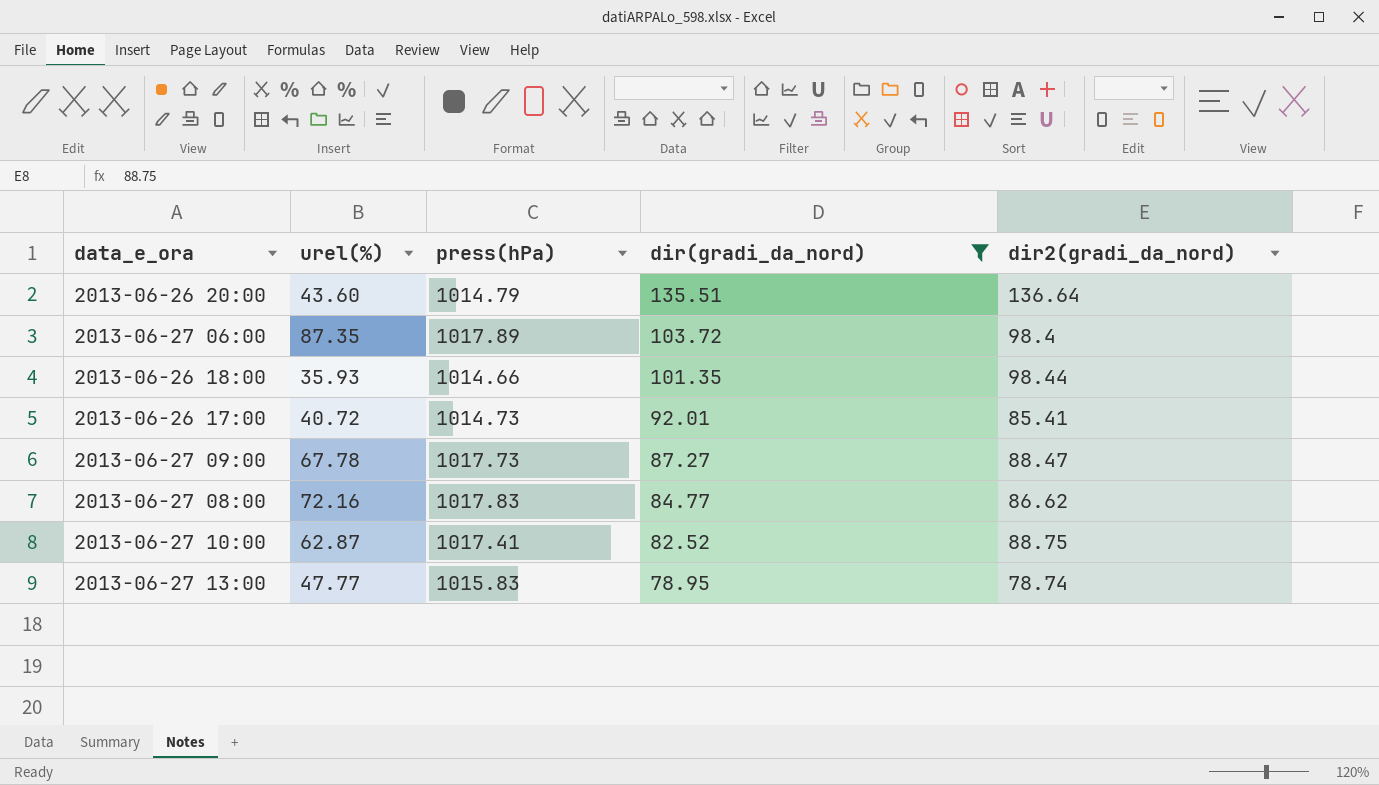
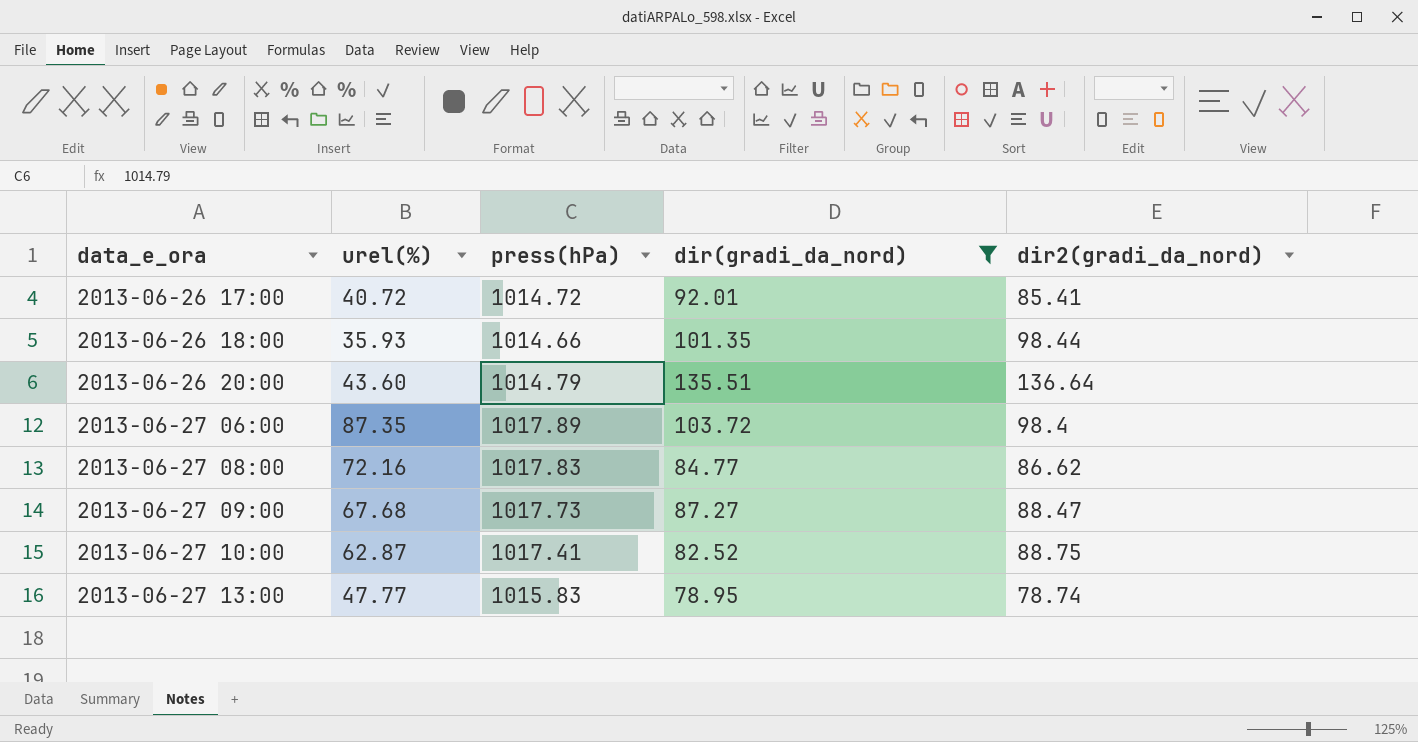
row order: dir(gradi_da_nord) descending -> data_e_ora ascending
2013-06-26 17:00 | press(hPa): 1014.73 -> 1014.72
2013-06-27 09:00 | urel(%): 67.78 -> 67.68

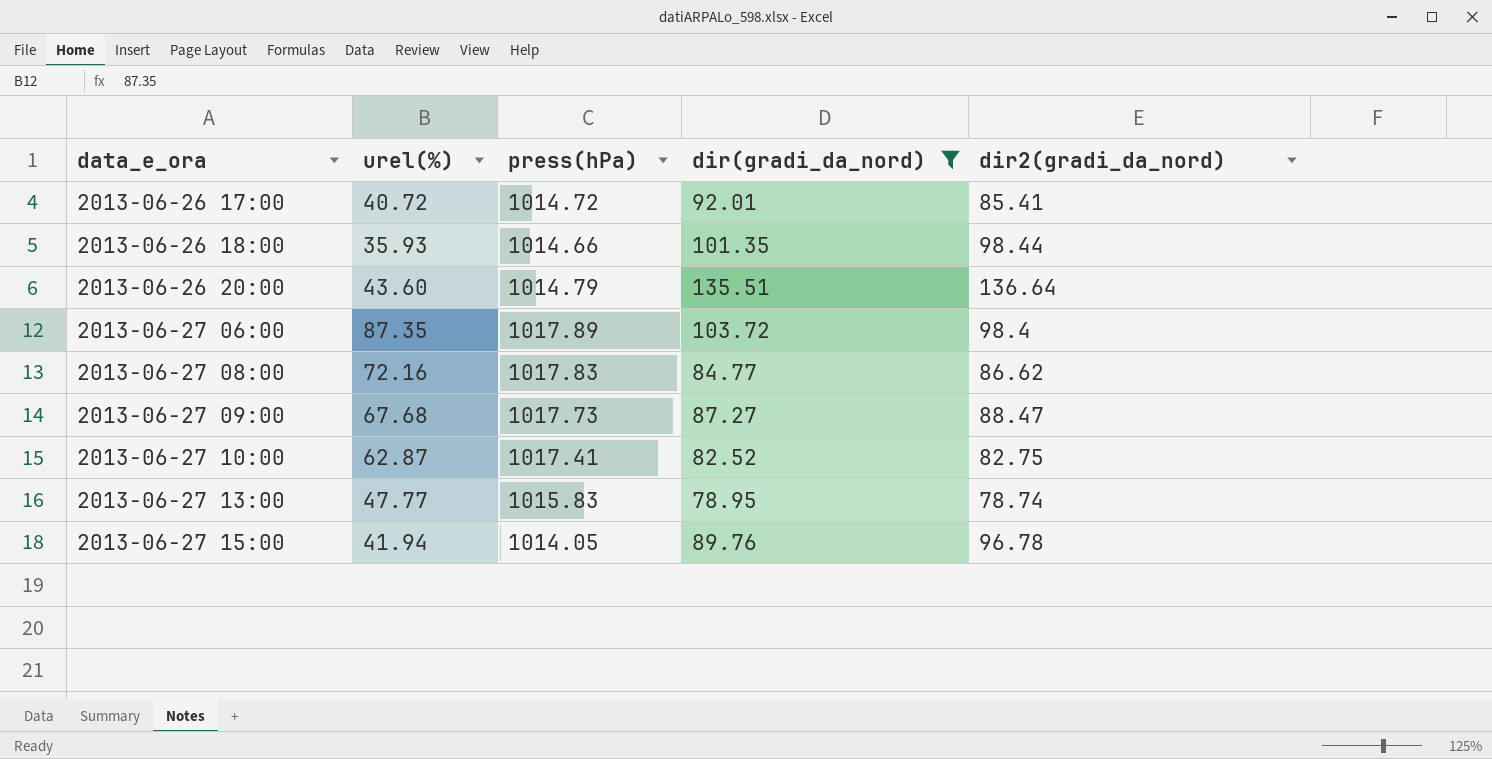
2013-06-27 10:00 | dir2(gradi_da_nord): 88.75 -> 82.75
row 2013-06-27 15:00: none -> 41.94 | 1014.05 | 89.76 | 96.78

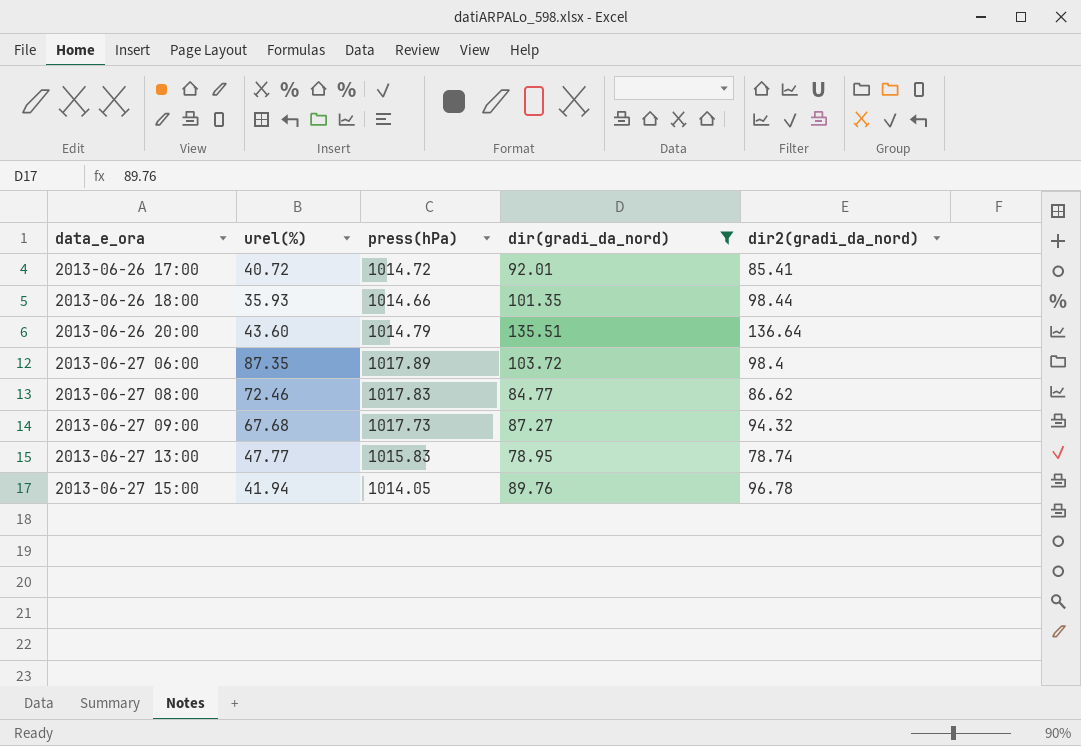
row 2013-06-27 10:00: 62.87 | 1017.41 | 82.52 | 82.75 -> none
2013-06-27 08:00 | urel(%): 72.16 -> 72.46
2013-06-27 09:00 | dir2(gradi_da_nord): 88.47 -> 94.32

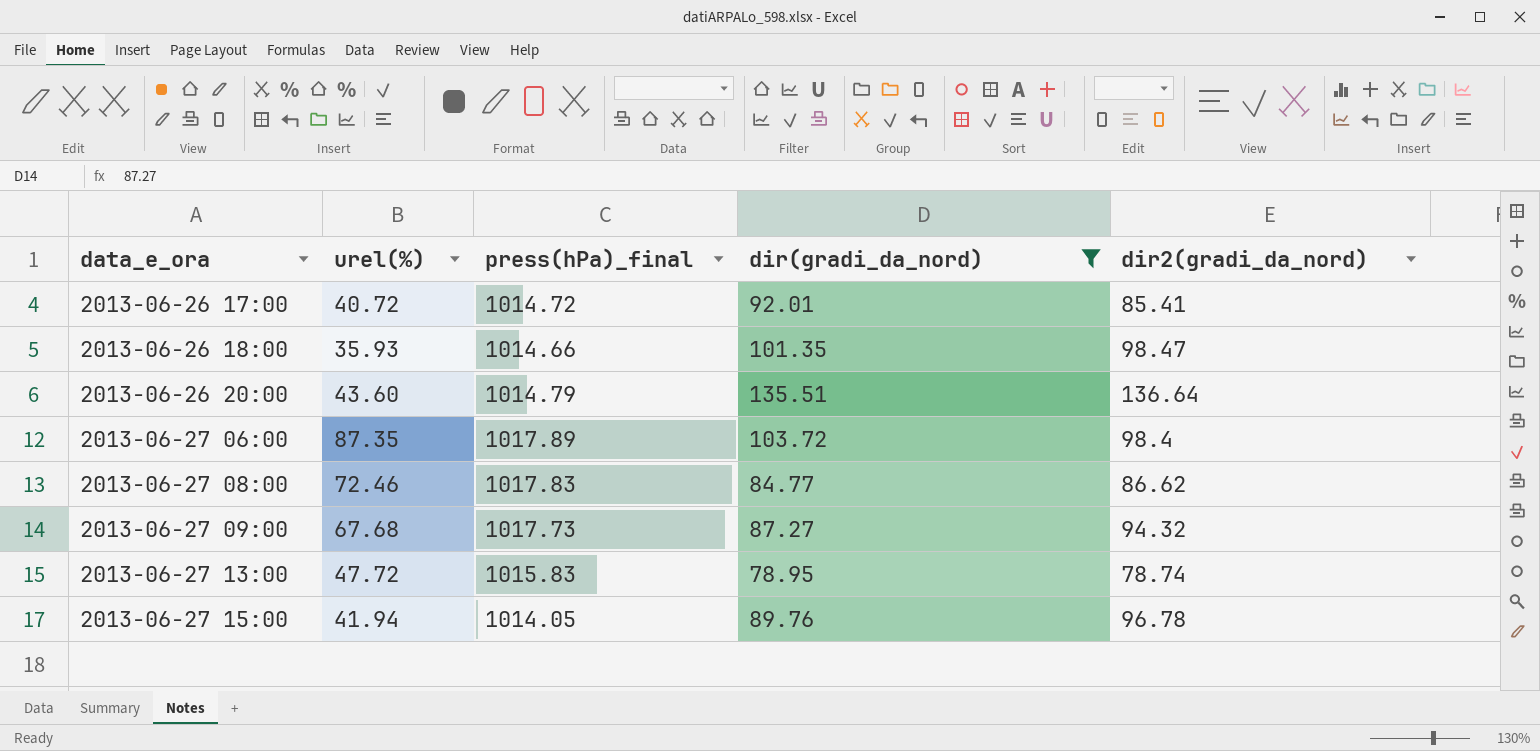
column name: press(hPa) -> press(hPa)_final
2013-06-26 18:00 | dir2(gradi_da_nord): 98.44 -> 98.47
2013-06-27 13:00 | urel(%): 47.77 -> 47.72

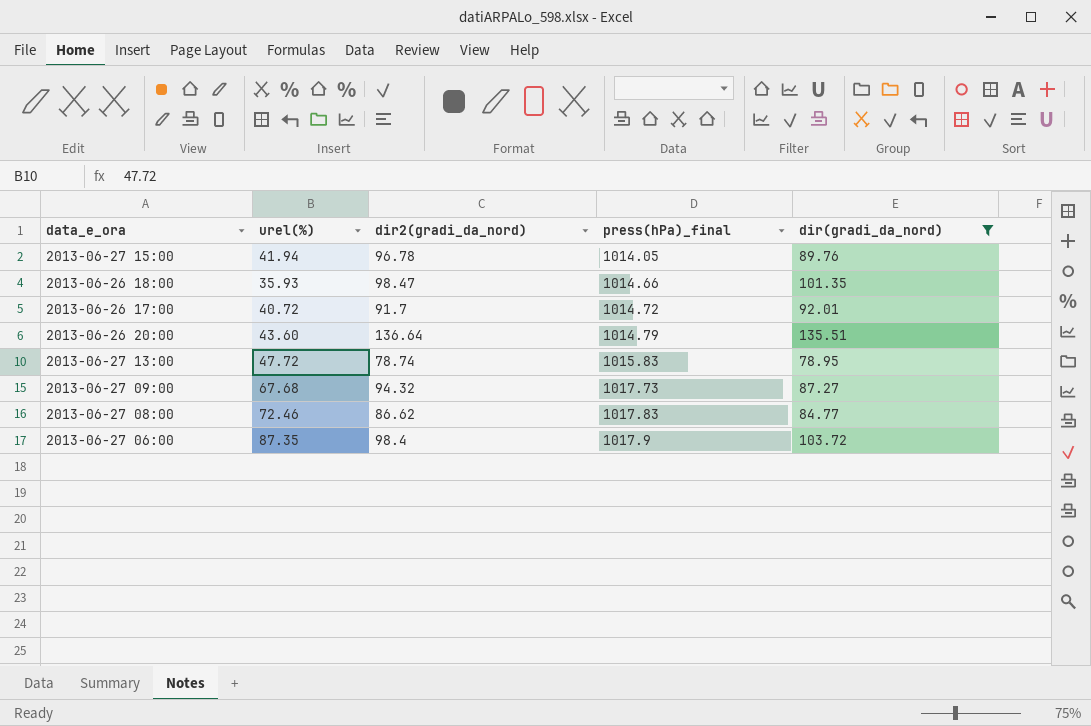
row order: data_e_ora ascending -> press(hPa)_final ascending
column dir2(gradi_da_nord) | position: 5 -> 3
2013-06-26 17:00 | dir2(gradi_da_nord): 85.41 -> 91.7
2013-06-27 06:00 | press(hPa)_final: 1017.89 -> 1017.9

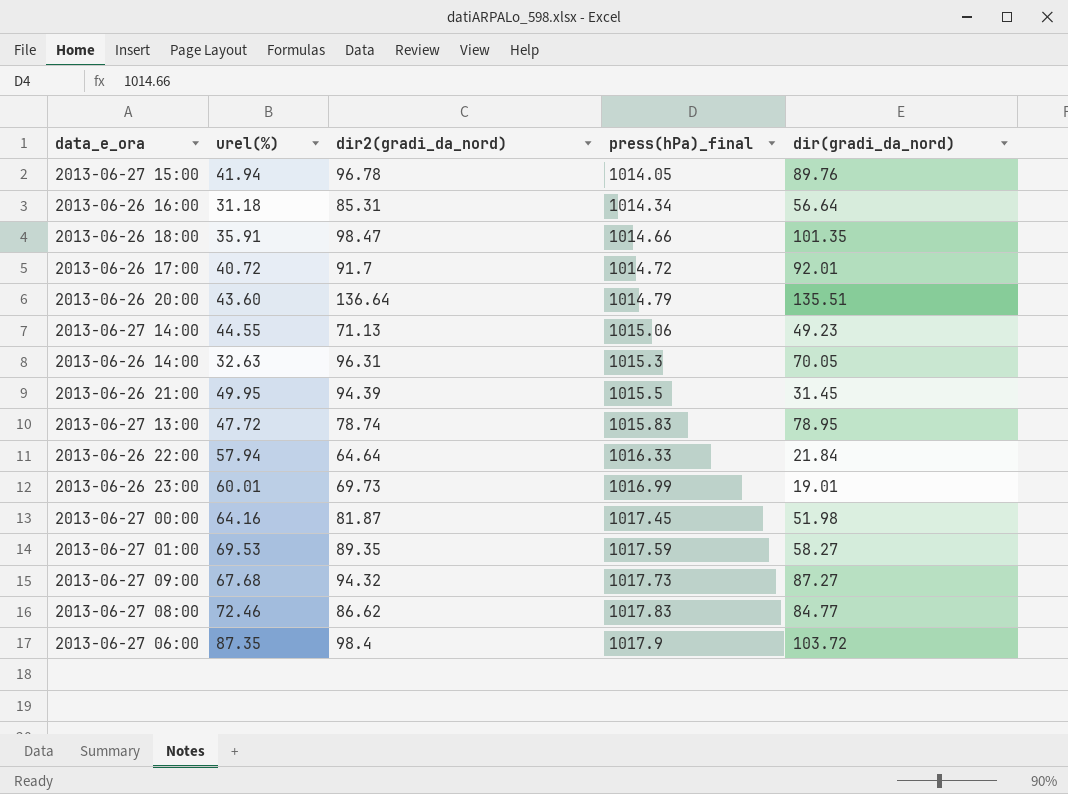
filter: dir(gradi_da_nord) >= 78.95 -> none
2013-06-26 18:00 | urel(%): 35.93 -> 35.91

